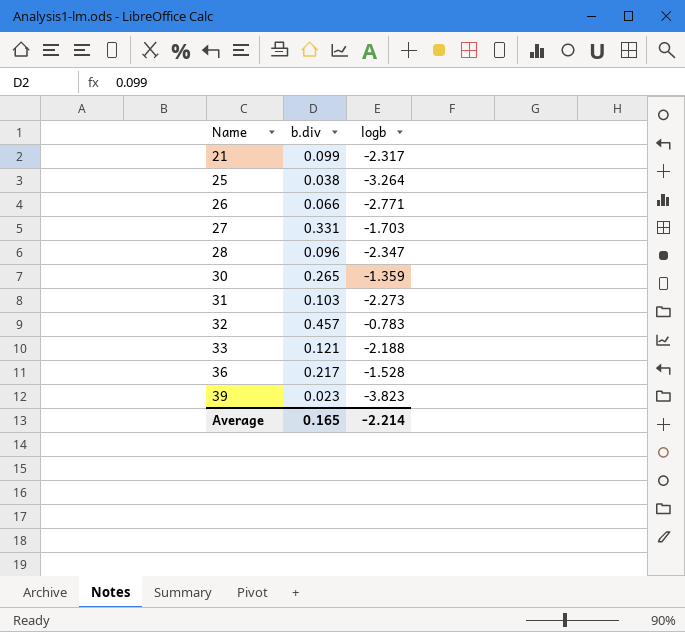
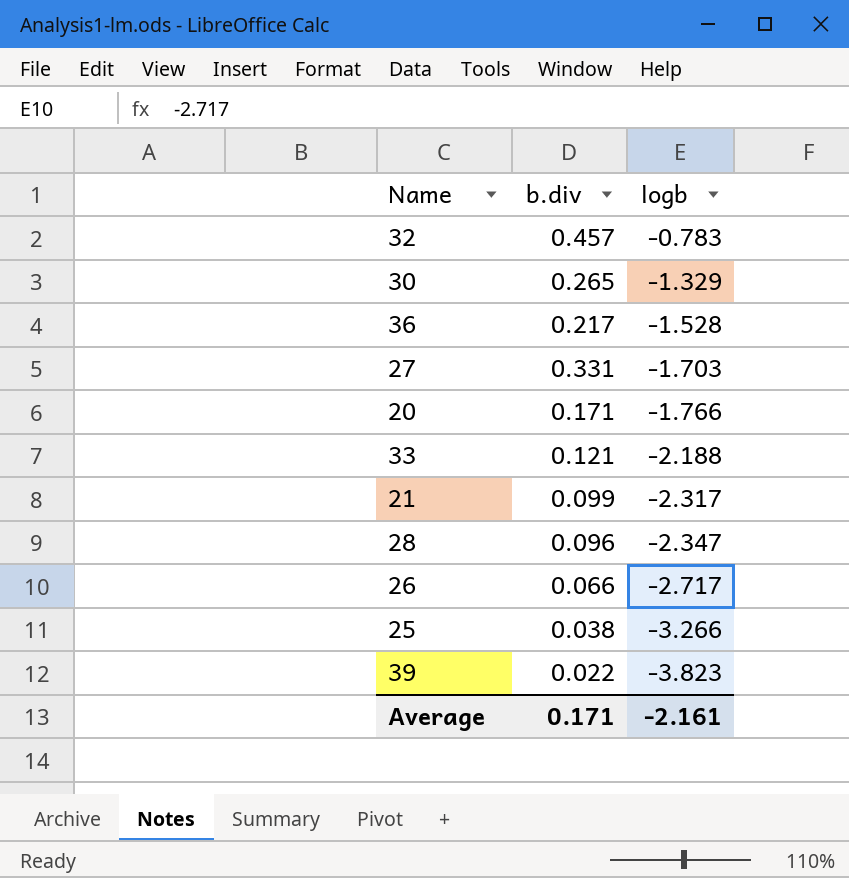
row order: Name ascending -> logb descending
row 31: 0.103 | -2.273 -> none
30 | logb: -1.359 -> -1.329
row 20: none -> 0.171 | -1.766
26 | logb: -2.771 -> -2.717
25 | logb: -3.264 -> -3.266
39 | b.div: 0.023 -> 0.022
Average | b.div: 0.165 -> 0.171
Average | logb: -2.214 -> -2.161

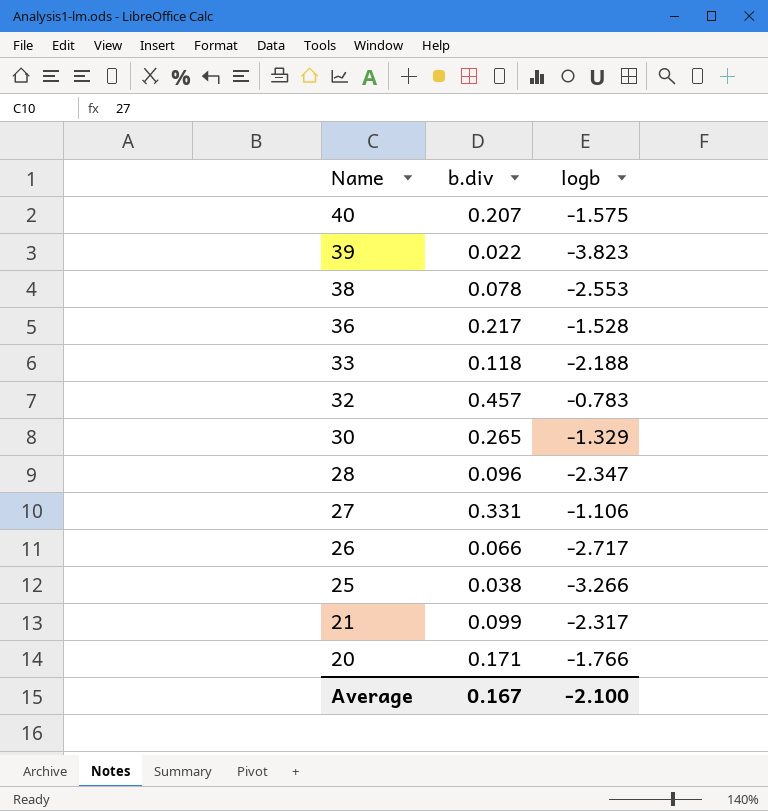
row order: logb descending -> Name descending
row 40: none -> 0.207 | -1.575
row 38: none -> 0.078 | -2.553
33 | b.div: 0.121 -> 0.118
27 | logb: -1.703 -> -1.106
Average | b.div: 0.171 -> 0.167
Average | logb: -2.161 -> -2.100

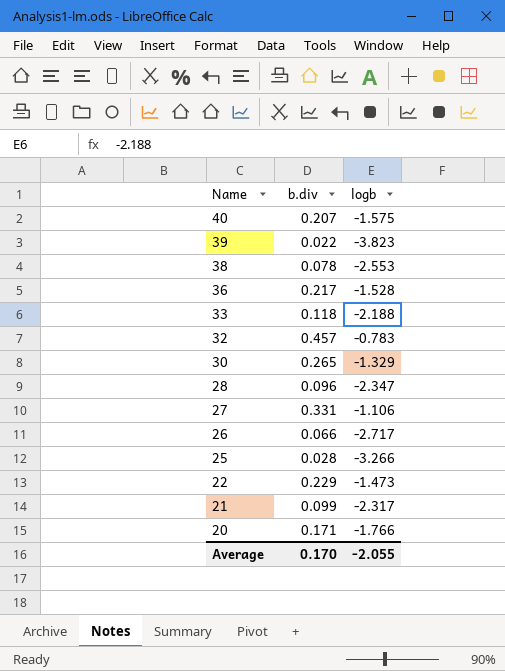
25 | b.div: 0.038 -> 0.028
row 22: none -> 0.229 | -1.473
Average | b.div: 0.167 -> 0.170
Average | logb: -2.100 -> -2.055

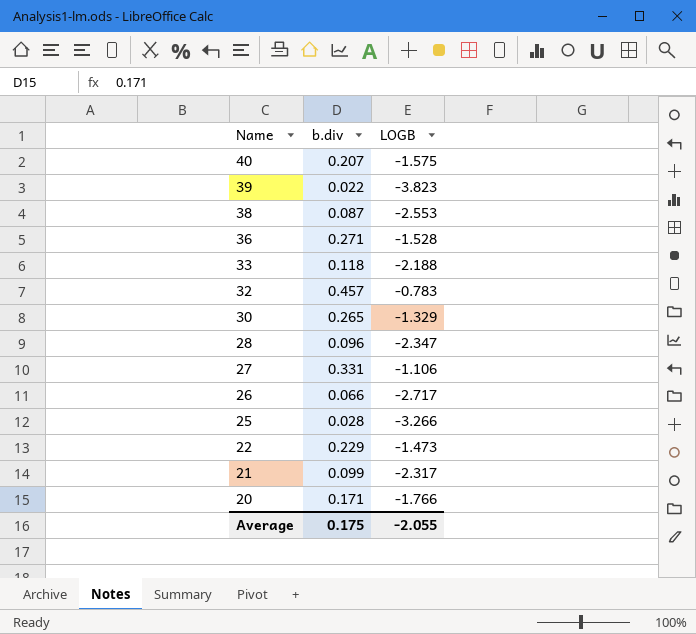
column name: logb -> LOGB
38 | b.div: 0.078 -> 0.087
36 | b.div: 0.217 -> 0.271
Average | b.div: 0.170 -> 0.175

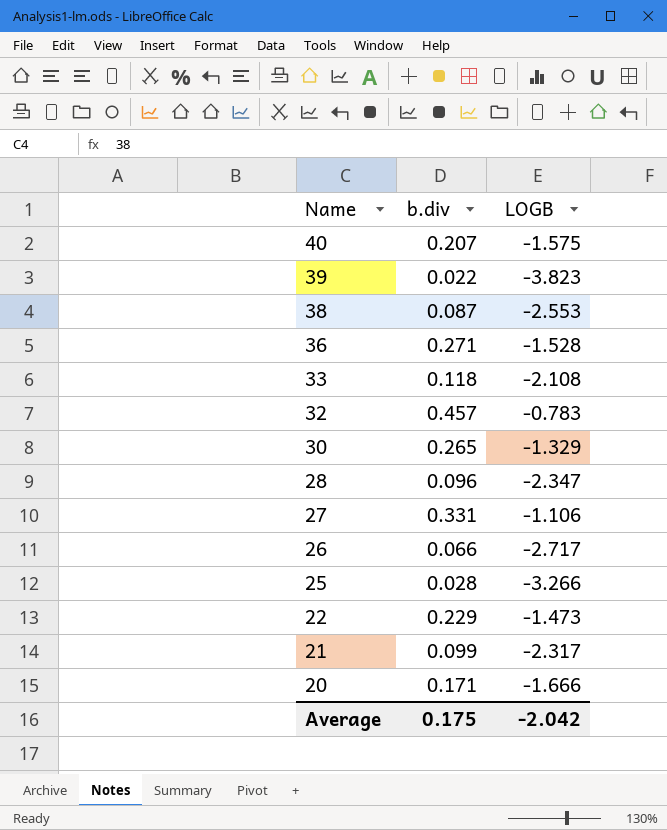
33 | LOGB: -2.188 -> -2.108
20 | LOGB: -1.766 -> -1.666
Average | LOGB: -2.055 -> -2.042

